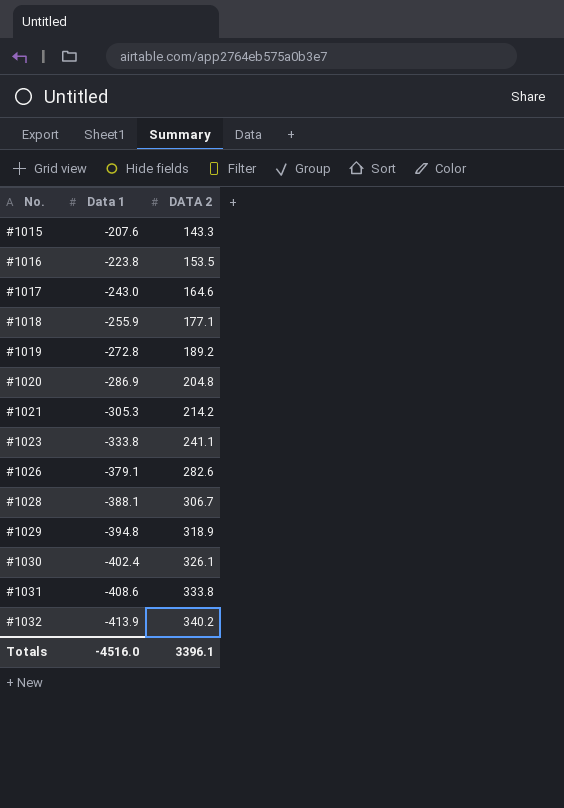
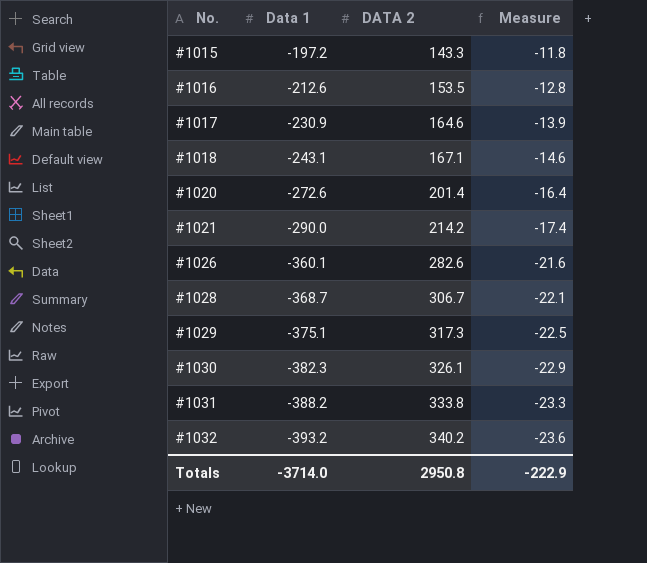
column Measure | formula: none -> [Data 1] * 0.06
row #1019: -272.8 | 189.2 -> none
row #1023: -333.8 | 241.1 -> none
#1015 | Data 1: -207.6 -> -197.2
#1016 | Data 1: -223.8 -> -212.6
#1017 | Data 1: -243.0 -> -230.9
#1018 | Data 1: -255.9 -> -243.1
#1018 | DATA 2: 177.1 -> 167.1
#1020 | Data 1: -286.9 -> -272.6
#1020 | DATA 2: 204.8 -> 201.4
#1021 | Data 1: -305.3 -> -290.0
#1026 | Data 1: -379.1 -> -360.1
#1028 | Data 1: -388.1 -> -368.7
#1029 | Data 1: -394.8 -> -375.1
#1029 | DATA 2: 318.9 -> 317.3
#1030 | Data 1: -402.4 -> -382.3
#1031 | Data 1: -408.6 -> -388.2
#1032 | Data 1: -413.9 -> -393.2
Totals | Data 1: -4516.0 -> -3714.0
Totals | DATA 2: 3396.1 -> 2950.8

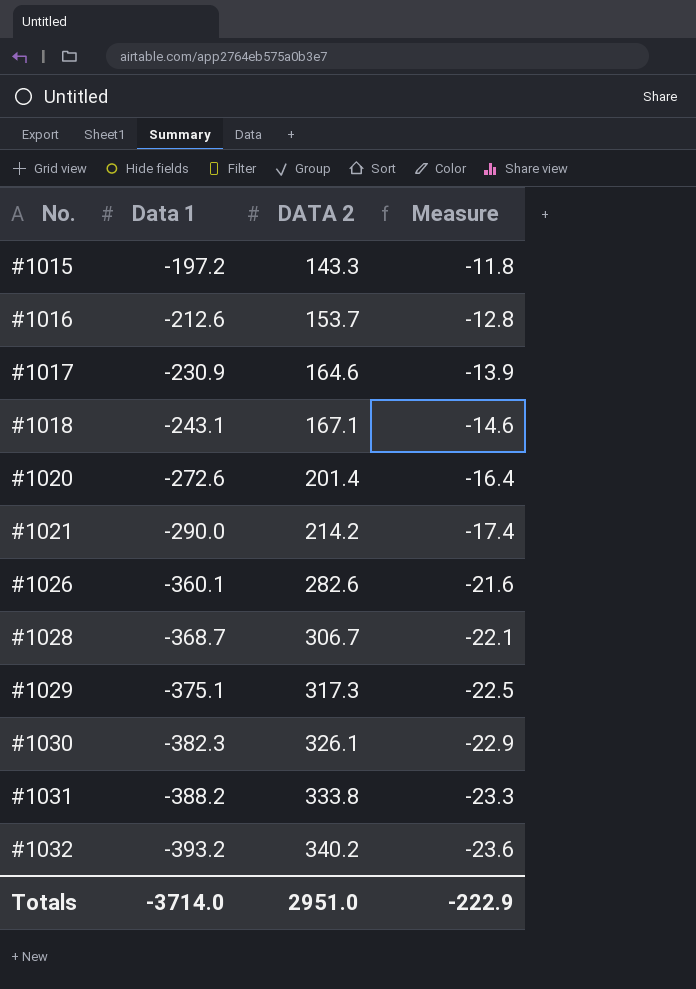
#1016 | DATA 2: 153.5 -> 153.7
Totals | DATA 2: 2950.8 -> 2951.0

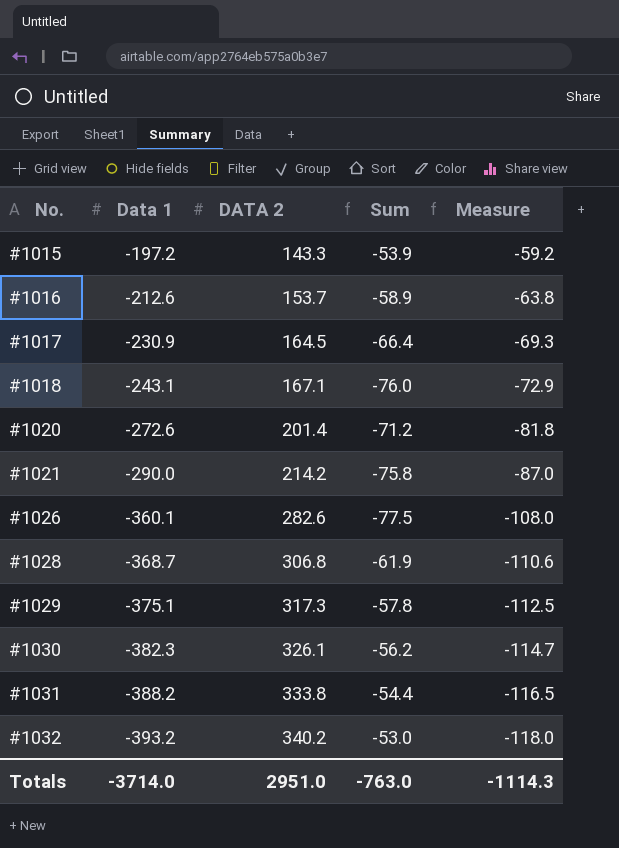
column Sum | formula: none -> [Data 1] + [DATA 2]
column Measure | formula: [Data 1] * 0.06 -> [Data 1] * 0.3
#1017 | DATA 2: 164.6 -> 164.5
#1028 | DATA 2: 306.7 -> 306.8
Totals | Measure: -222.9 -> -1114.3

